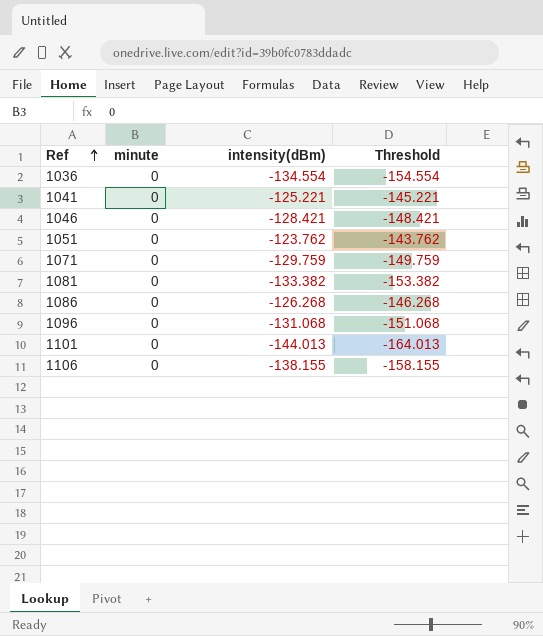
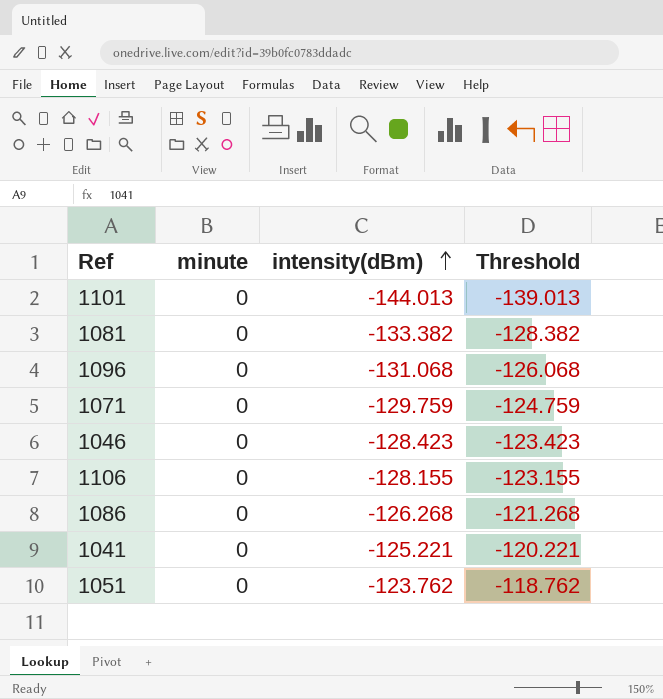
row order: Ref ascending -> intensity(dBm) ascending
column Threshold | formula: [intensity(dBm)] - 20 -> [intensity(dBm)] + 5
row 1036: 0 | -134.554 | -154.554 -> none
1046 | intensity(dBm): -128.421 -> -128.423
1106 | intensity(dBm): -138.155 -> -128.155

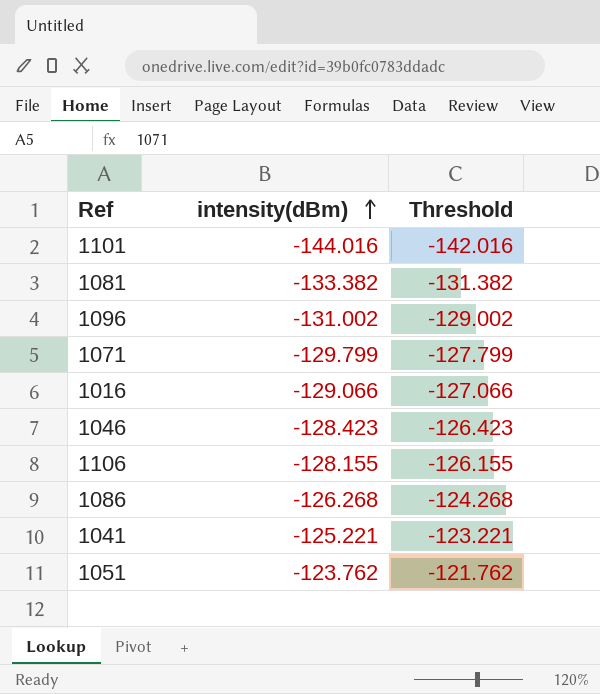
column minute | position: 2 -> none
column Threshold | formula: [intensity(dBm)] + 5 -> [intensity(dBm)] + 2
1101 | intensity(dBm): -144.013 -> -144.016
1096 | intensity(dBm): -131.068 -> -131.002
1071 | intensity(dBm): -129.759 -> -129.799
row 1016: none -> -129.066 | -127.066

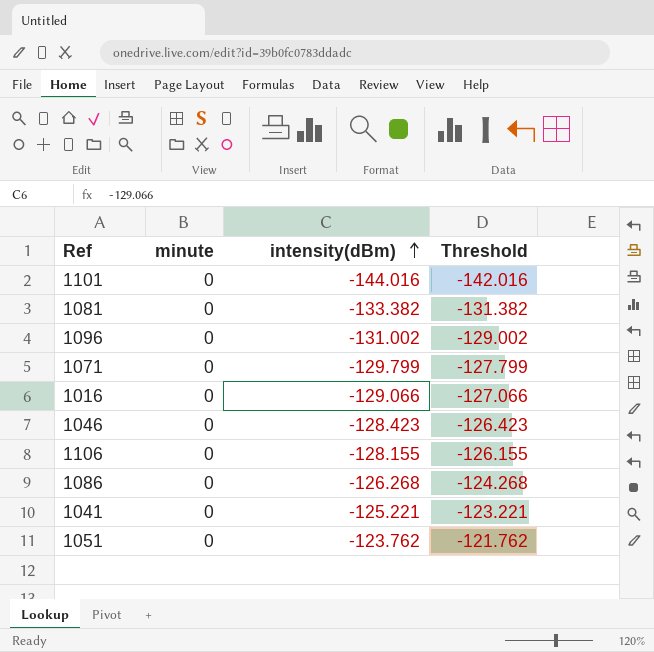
column minute | position: none -> 2

